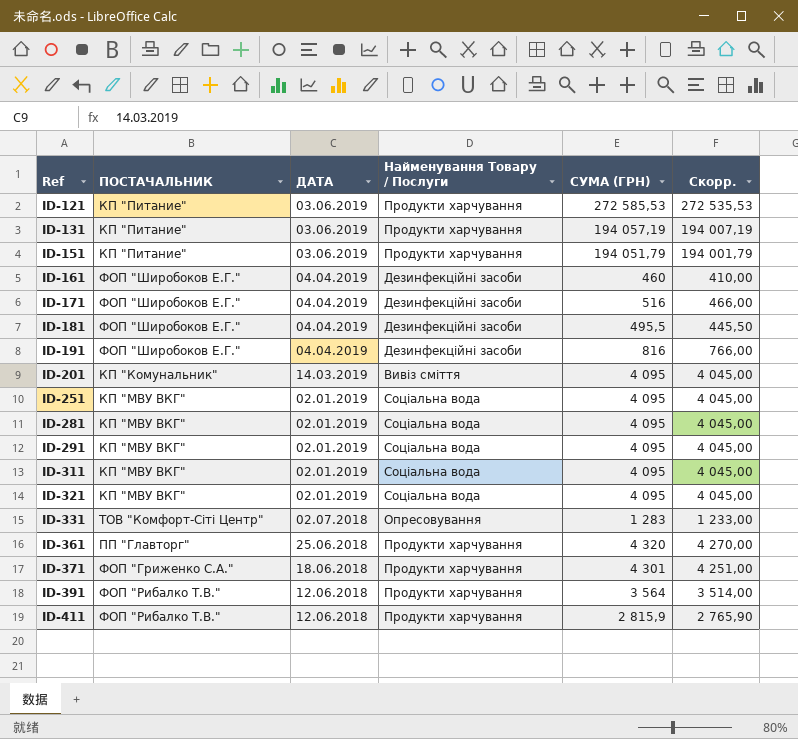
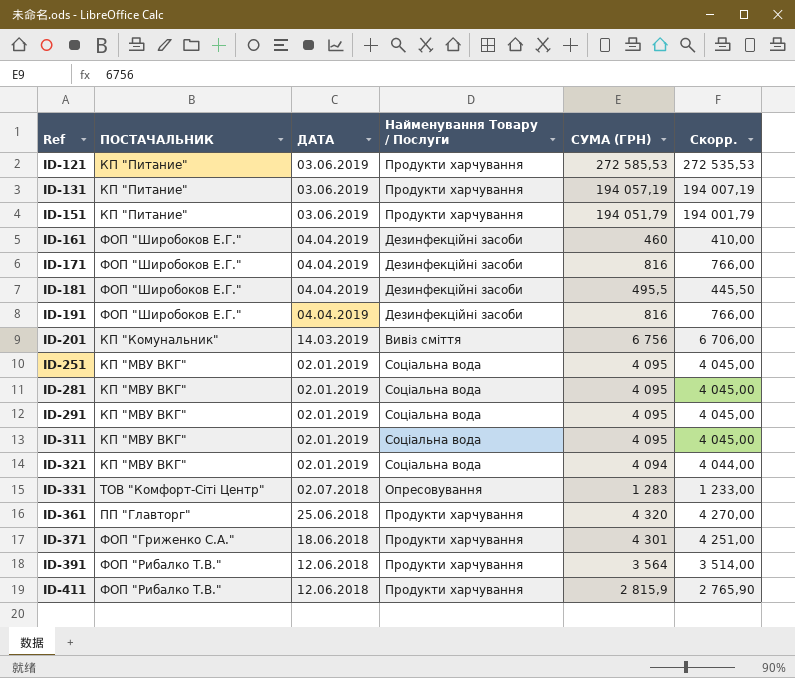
ID-171 | СУМА (ГРН): 516 -> 816
ID-171 | Скорр.: 466,00 -> 766,00
ID-201 | СУМА (ГРН): 4 095 -> 6 756
ID-201 | Скорр.: 4 045,00 -> 6 706,00
ID-321 | СУМА (ГРН): 4 095 -> 4 094
ID-321 | Скорр.: 4 045,00 -> 4 044,00

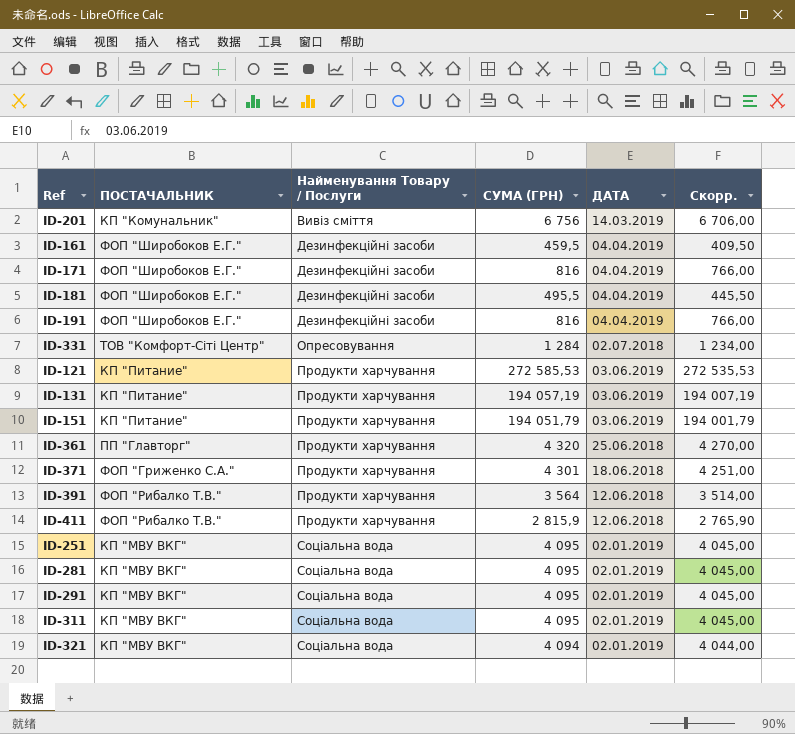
row order: Ref ascending -> Найменування Товару / Послуги ascending
column ДАТА | position: 3 -> 5
ID-161 | СУМА (ГРН): 460 -> 459,5
ID-161 | Скорр.: 410,00 -> 409,50
ID-331 | СУМА (ГРН): 1 283 -> 1 284
ID-331 | Скорр.: 1 233,00 -> 1 234,00

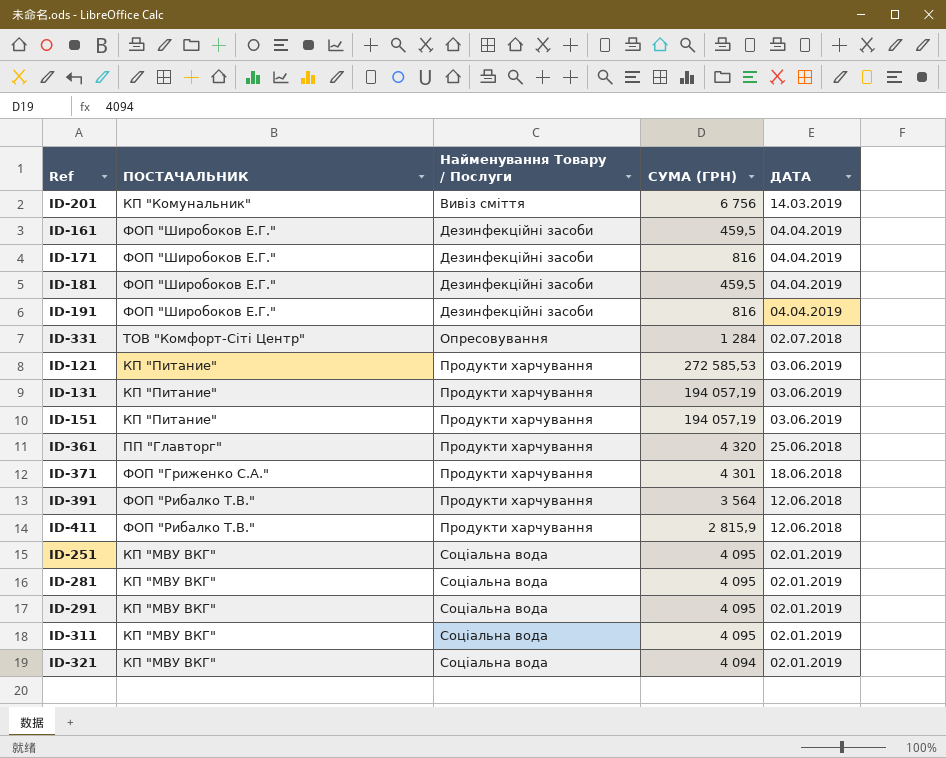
column Скорр. | formula: [СУМА (ГРН)] - 50 -> none
ID-181 | СУМА (ГРН): 495,5 -> 459,5
ID-151 | СУМА (ГРН): 194 051,79 -> 194 057,19

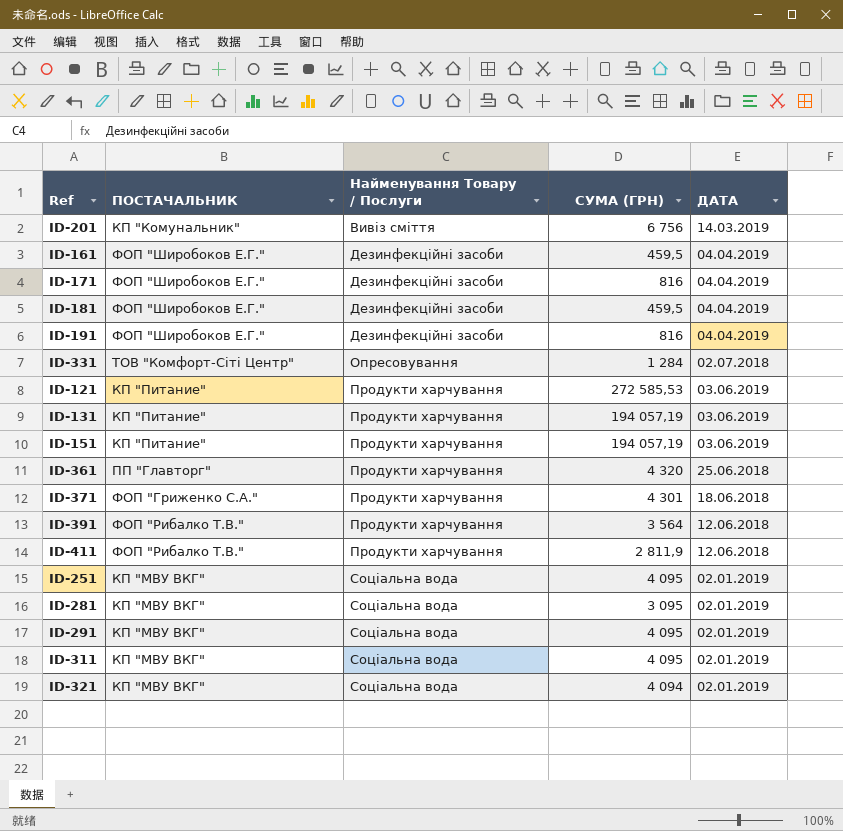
ID-411 | СУМА (ГРН): 2 815,9 -> 2 811,9
ID-281 | СУМА (ГРН): 4 095 -> 3 095

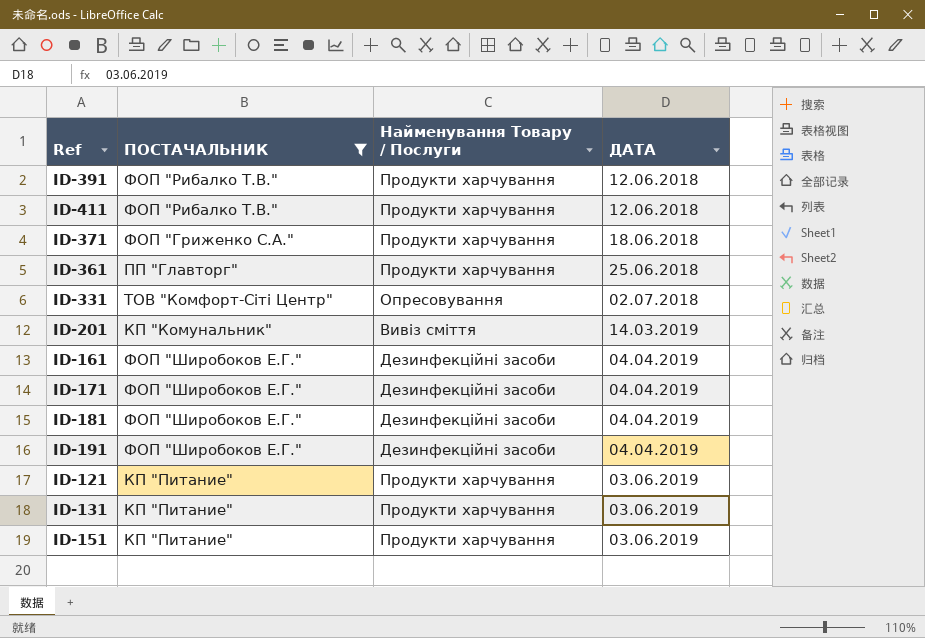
filter: none -> ПОСТАЧАЛЬНИК != КП "МВУ ВКГ"
row order: Найменування Товару / Послуги ascending -> ДАТА ascending
column СУМА (ГРН) | position: 4 -> none

